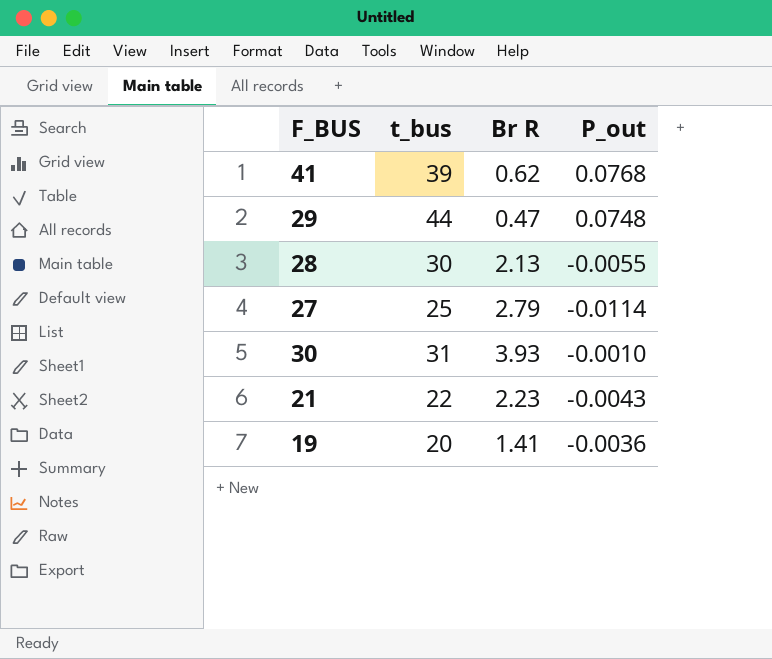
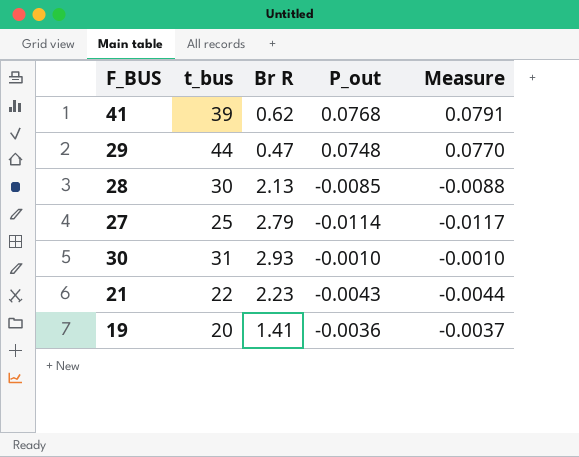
column Measure | formula: none -> [P_out] * 1.03
28 | P_out: -0.0055 -> -0.0085
30 | Br R: 3.93 -> 2.93

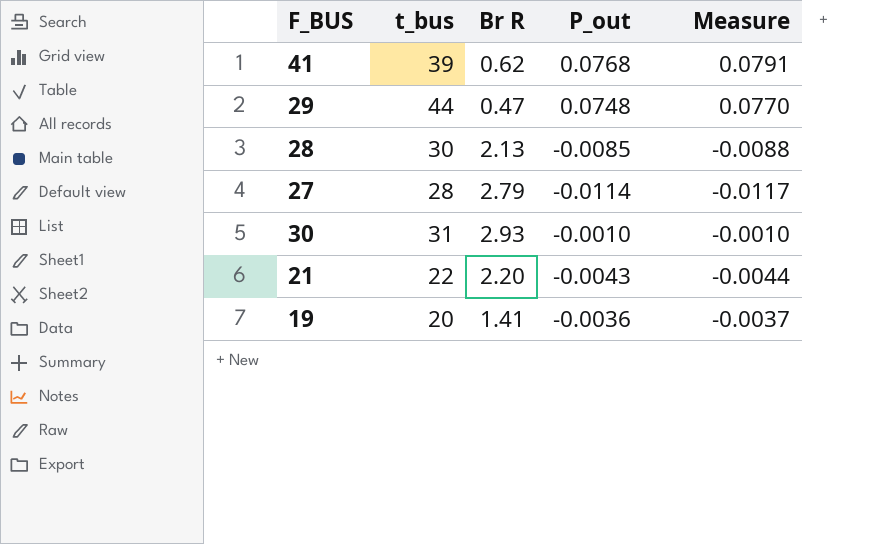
27 | t_bus: 25 -> 28
21 | Br R: 2.23 -> 2.20

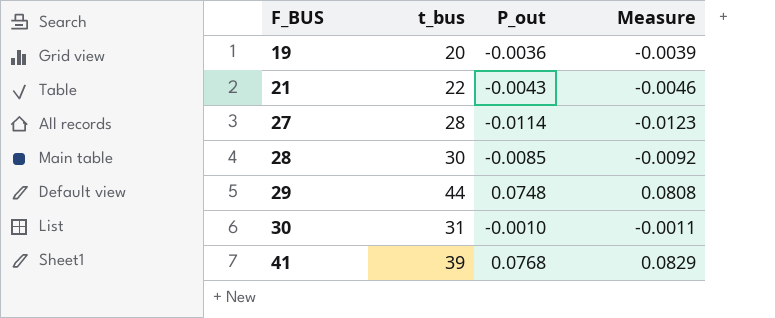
row order: none -> F_BUS ascending
column Br R | position: 3 -> none
column Measure | formula: [P_out] * 1.03 -> [P_out] * 1.08

